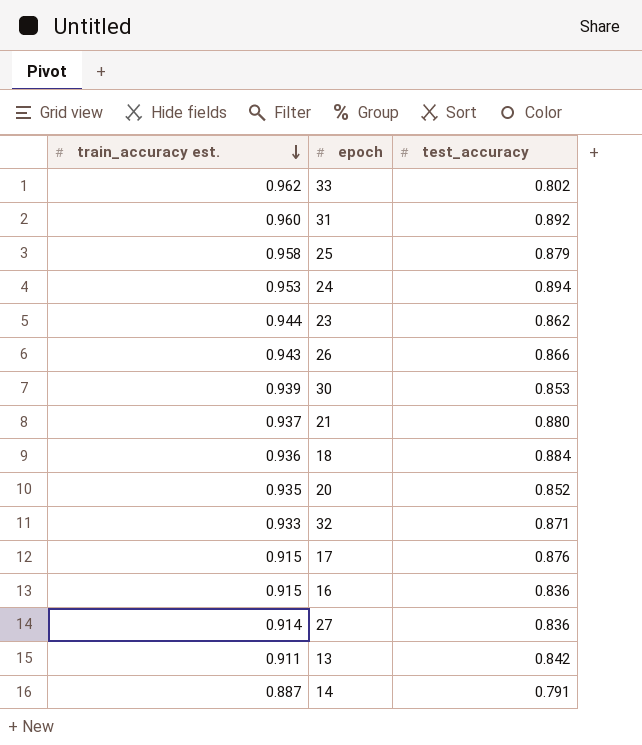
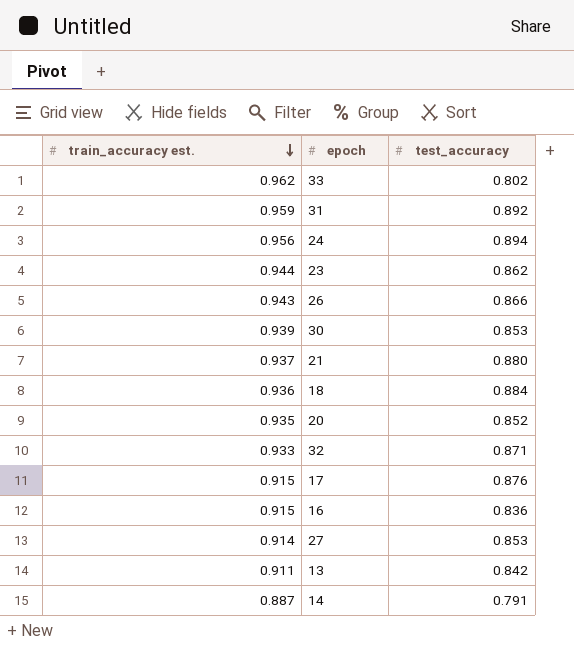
row 25: 0.958 | 0.879 -> none
31 | train_accuracy est.: 0.960 -> 0.959
24 | train_accuracy est.: 0.953 -> 0.956
27 | test_accuracy: 0.836 -> 0.853

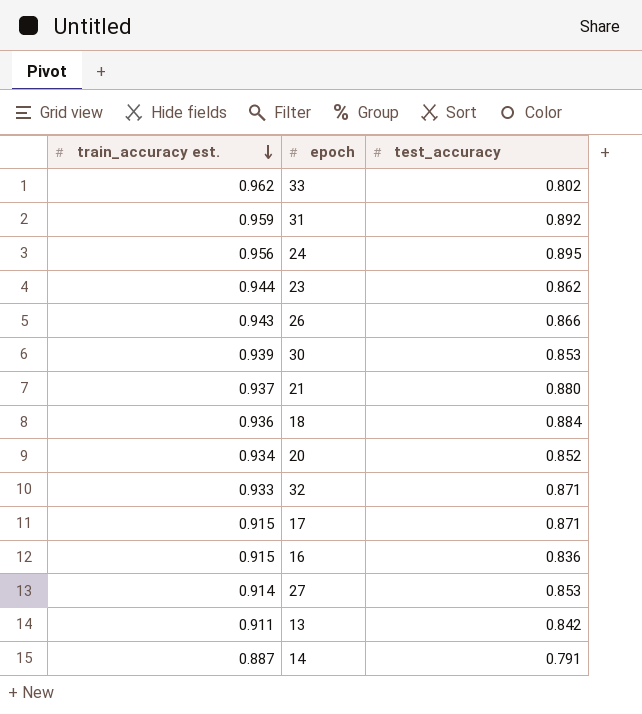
24 | test_accuracy: 0.894 -> 0.895
20 | train_accuracy est.: 0.935 -> 0.934
17 | test_accuracy: 0.876 -> 0.871

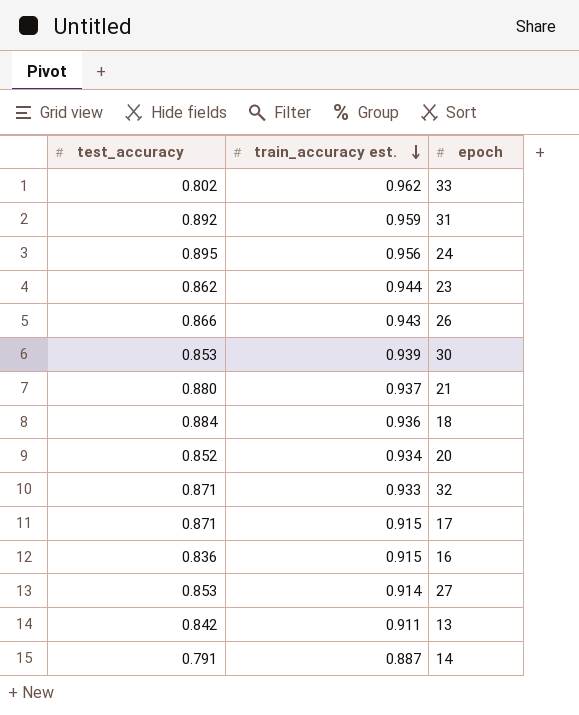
column test_accuracy | position: 3 -> 1

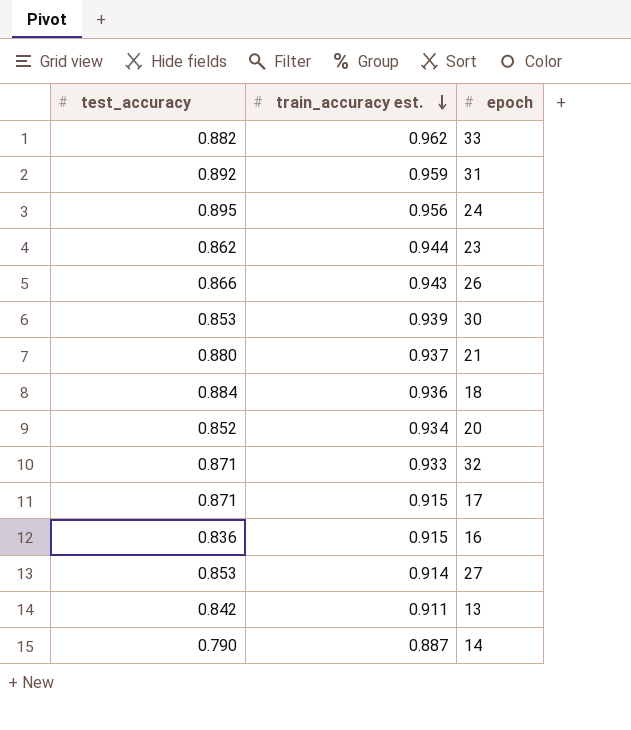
33 | test_accuracy: 0.802 -> 0.882
14 | test_accuracy: 0.791 -> 0.790

